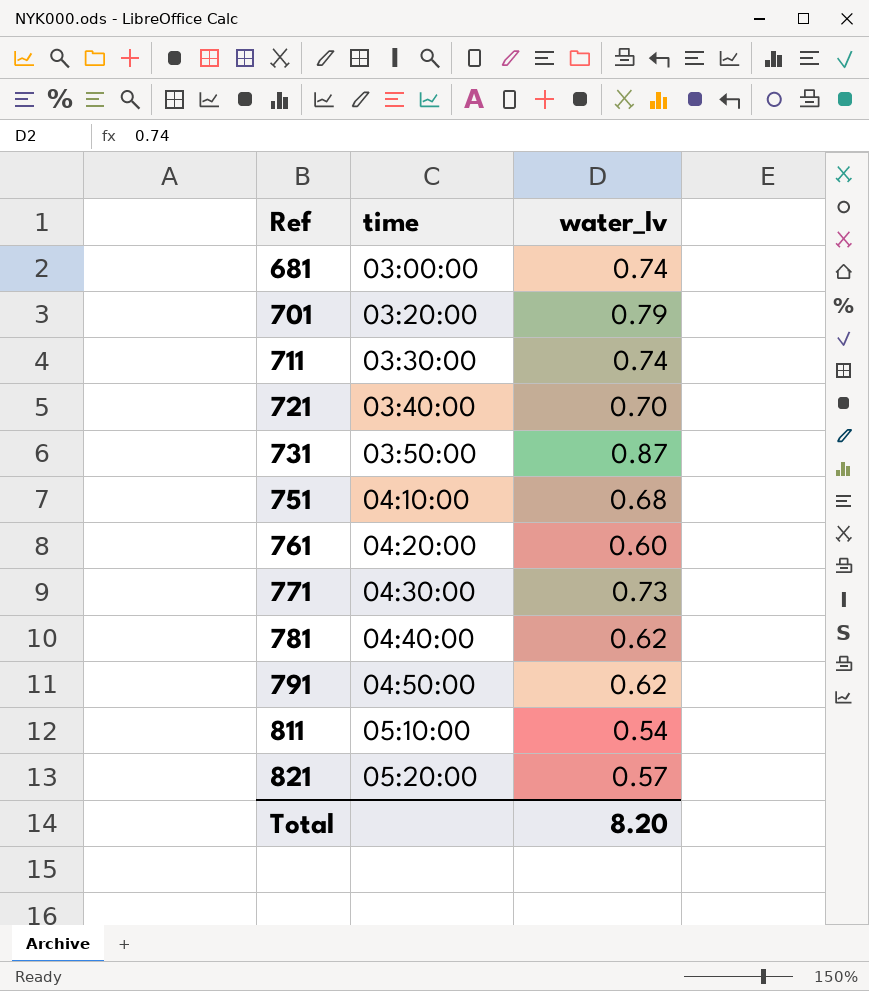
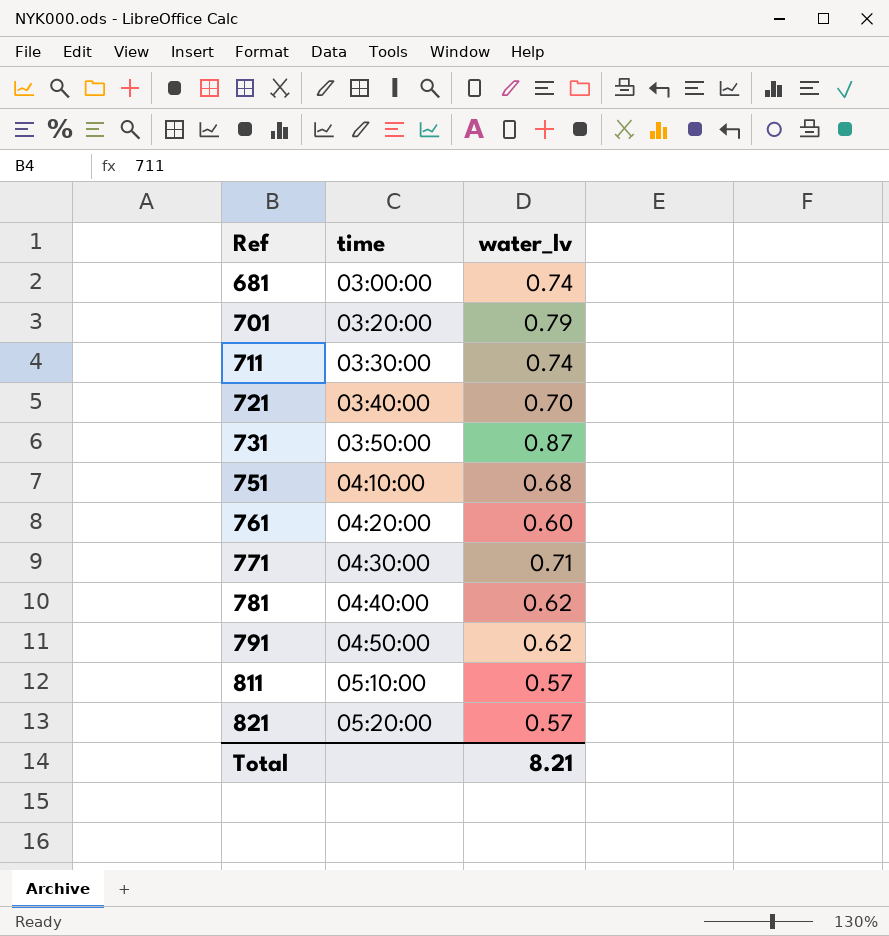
771 | water_lv: 0.73 -> 0.71
811 | water_lv: 0.54 -> 0.57
Total | water_lv: 8.20 -> 8.21

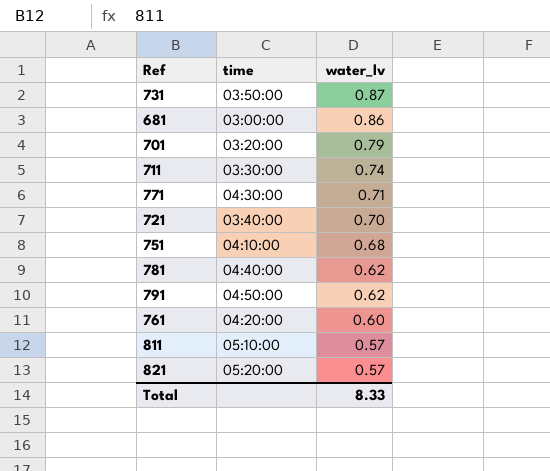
row order: Ref ascending -> water_lv descending
681 | water_lv: 0.74 -> 0.86
Total | water_lv: 8.21 -> 8.33

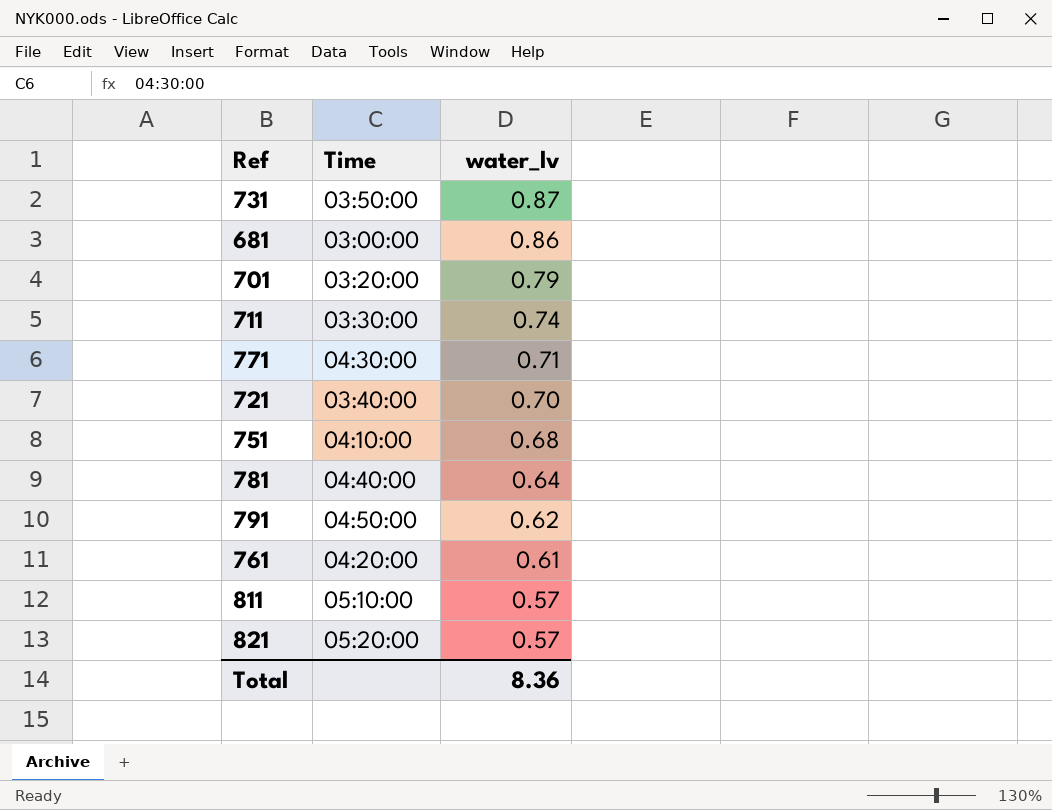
column name: time -> Time
781 | water_lv: 0.62 -> 0.64
761 | water_lv: 0.60 -> 0.61
Total | water_lv: 8.33 -> 8.36

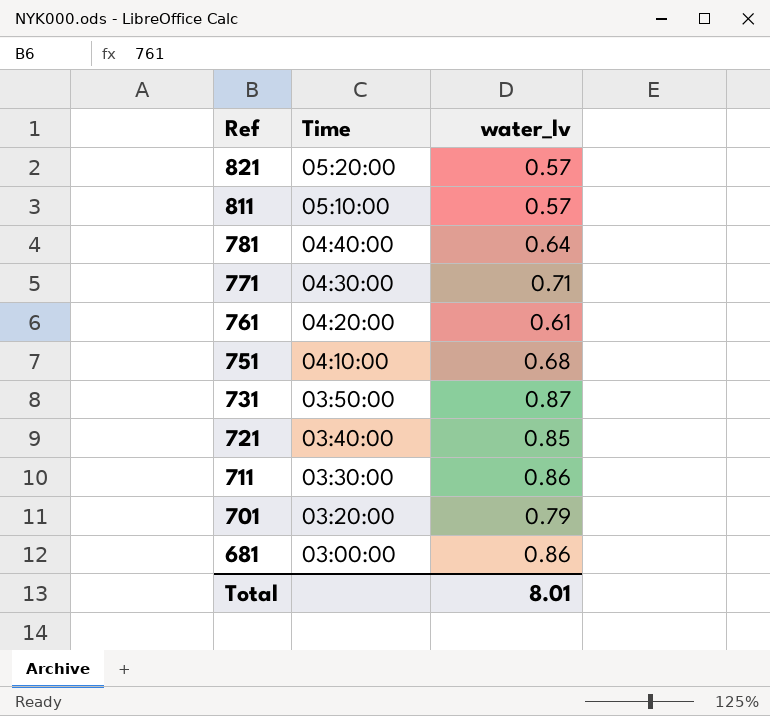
row order: water_lv descending -> Ref descending
row 791: 04:50:00 | 0.62 -> none
721 | water_lv: 0.70 -> 0.85
711 | water_lv: 0.74 -> 0.86
Total | water_lv: 8.36 -> 8.01

